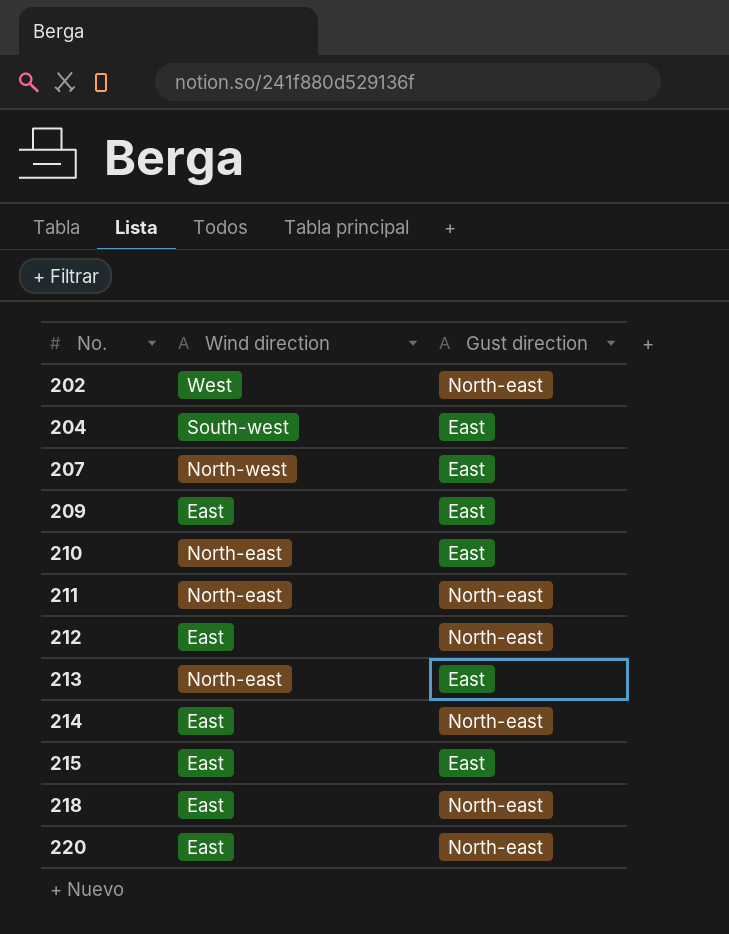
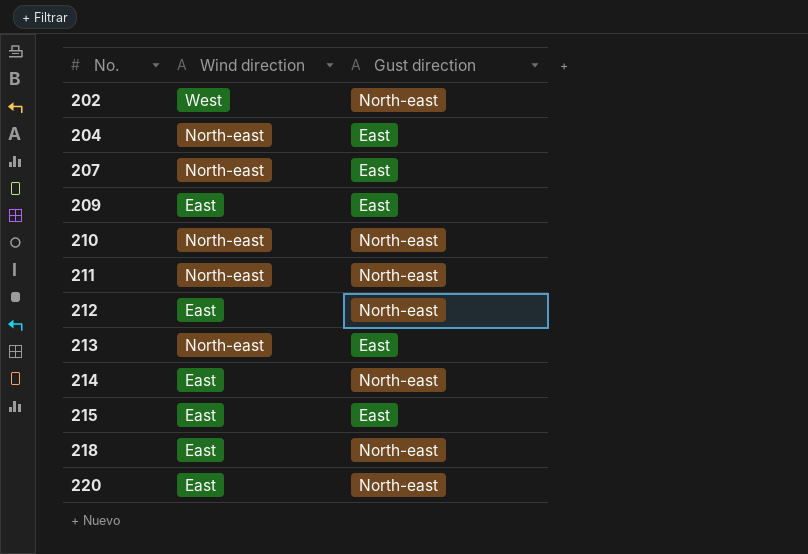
204 | Wind direction: South-west -> North-east
207 | Wind direction: North-west -> North-east
210 | Gust direction: East -> North-east

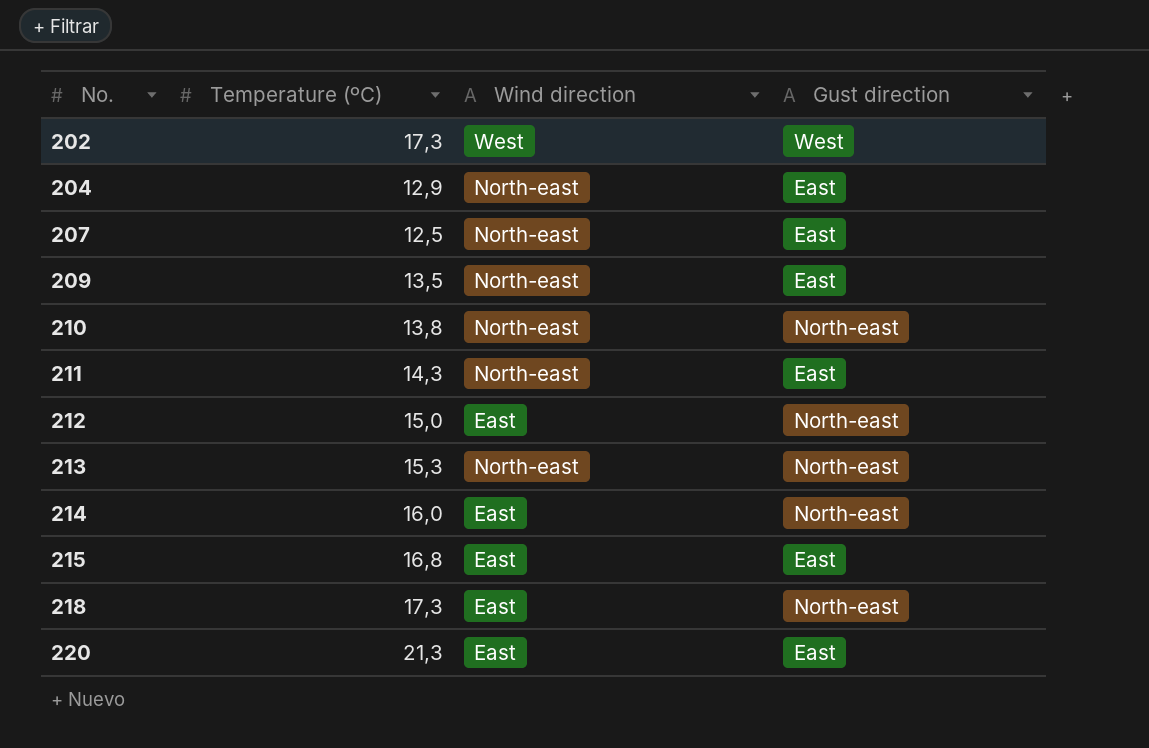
column Temperature (ºC) | position: none -> 2
202 | Gust direction: North-east -> West
209 | Wind direction: East -> North-east
211 | Gust direction: North-east -> East
213 | Gust direction: East -> North-east
220 | Gust direction: North-east -> East

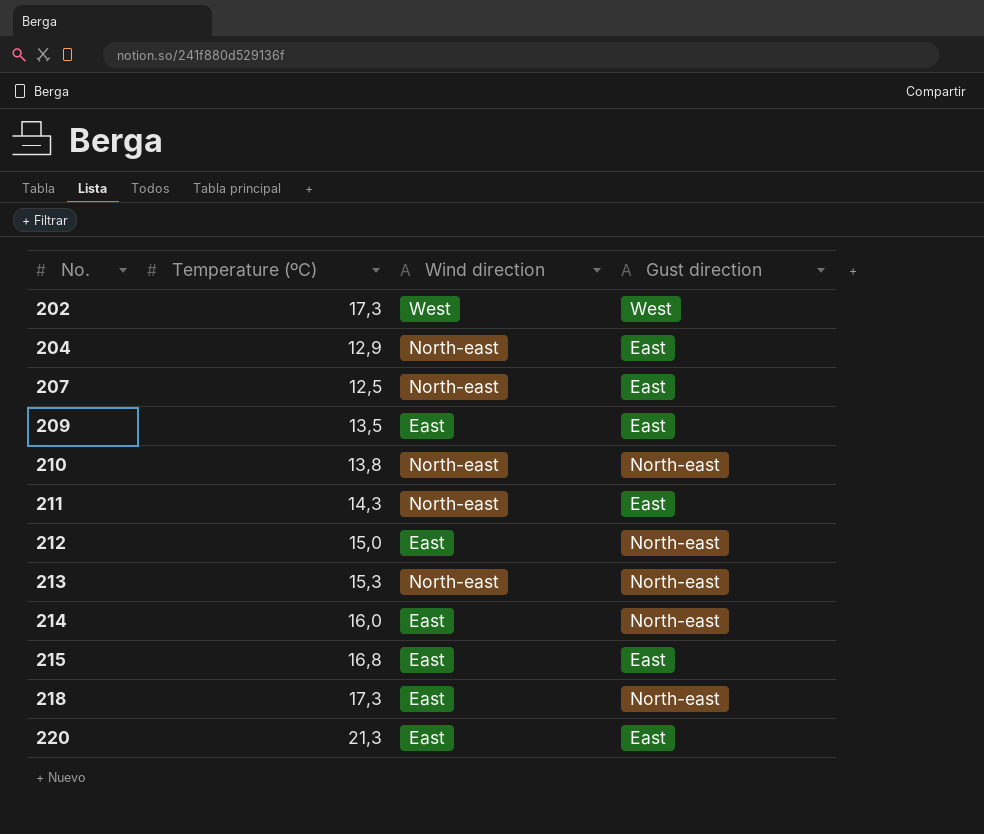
209 | Wind direction: North-east -> East

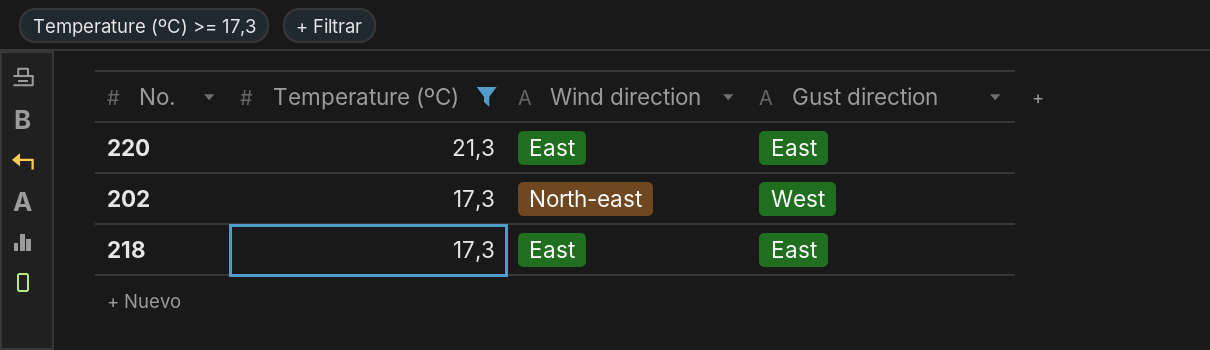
filter: none -> Temperature (ºC) >= 17,3
row order: No. ascending -> Temperature (ºC) descending
202 | Wind direction: West -> North-east
218 | Gust direction: North-east -> East

